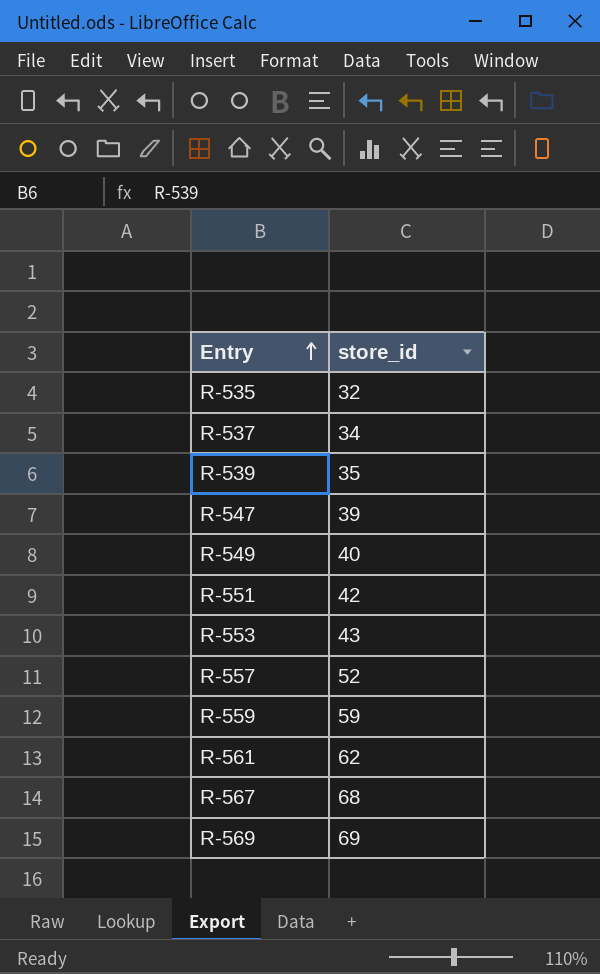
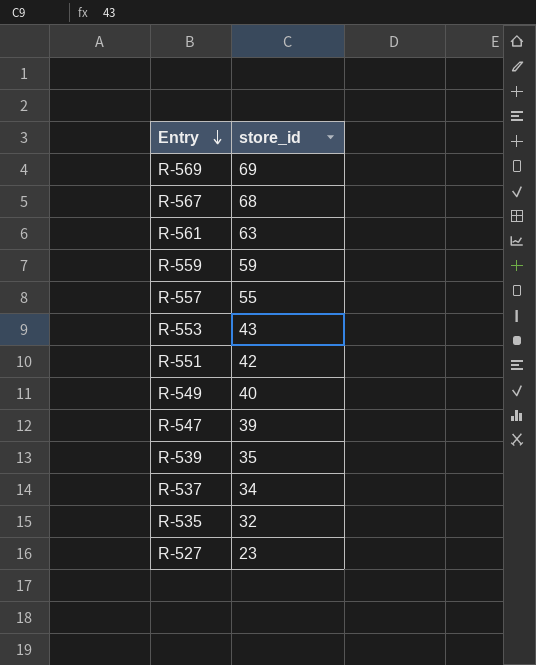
row order: Entry ascending -> Entry descending
R-561 | store_id: 62 -> 63
R-557 | store_id: 52 -> 55
row R-527: none -> 23

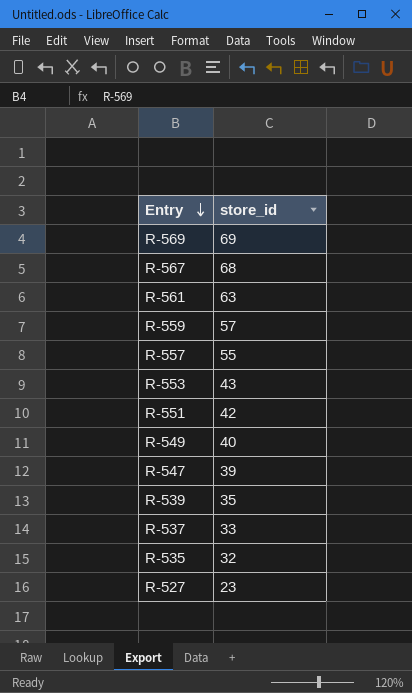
R-559 | store_id: 59 -> 57
R-537 | store_id: 34 -> 33

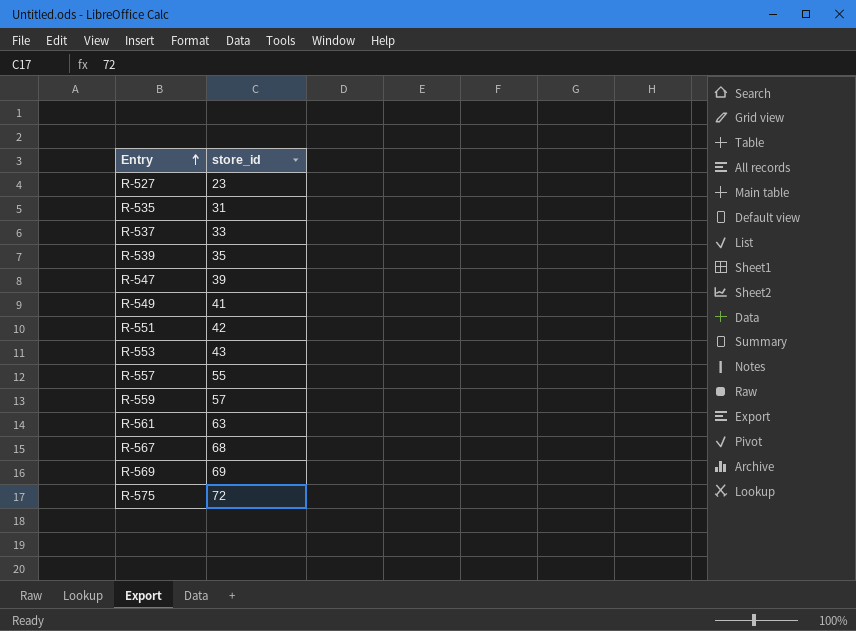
row order: Entry descending -> Entry ascending
R-535 | store_id: 32 -> 31
R-549 | store_id: 40 -> 41
row R-575: none -> 72

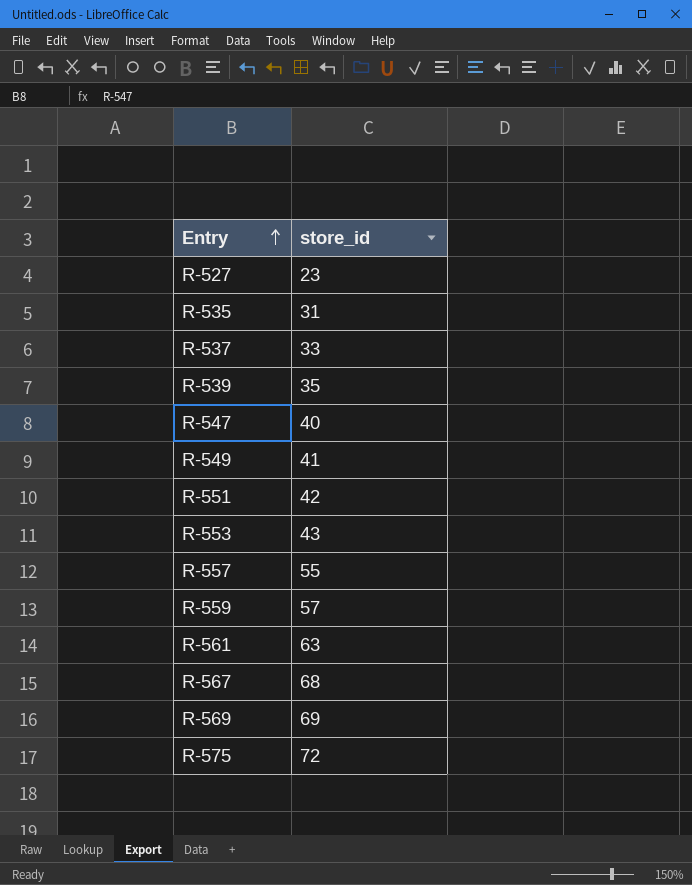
R-547 | store_id: 39 -> 40

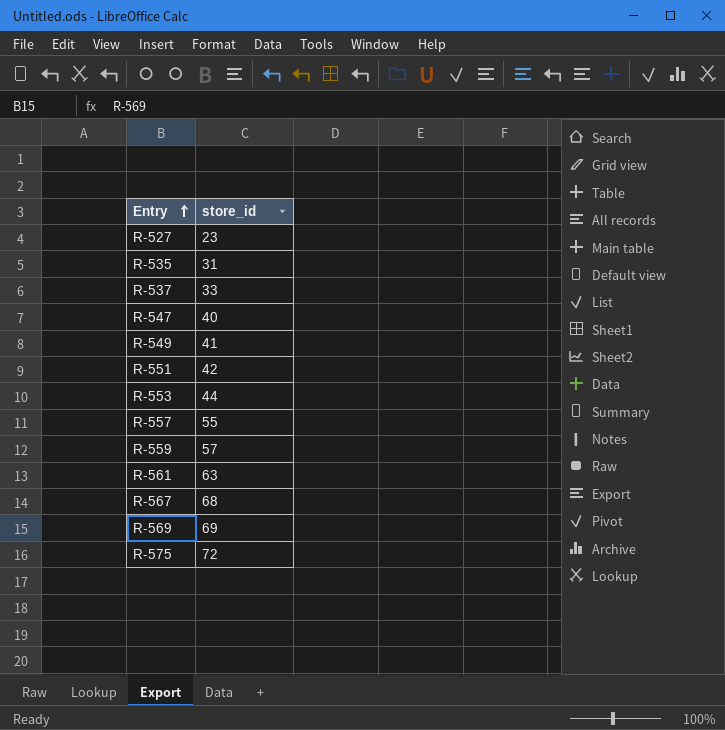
row R-539: 35 -> none
R-553 | store_id: 43 -> 44

